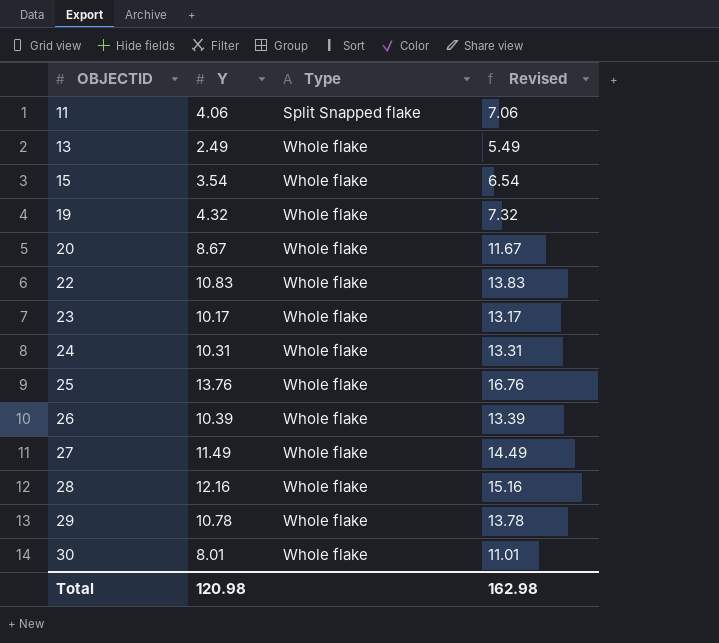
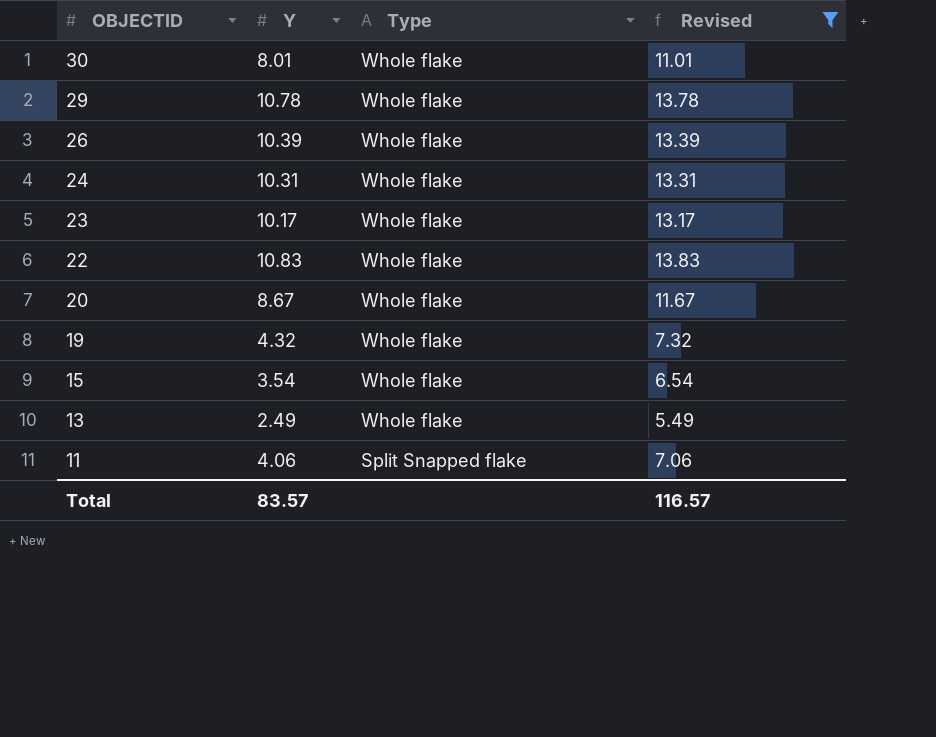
filter: none -> Revised <= 13.83
row order: OBJECTID ascending -> OBJECTID descending
Total | Y: 120.98 -> 83.57
Total | Revised: 162.98 -> 116.57

